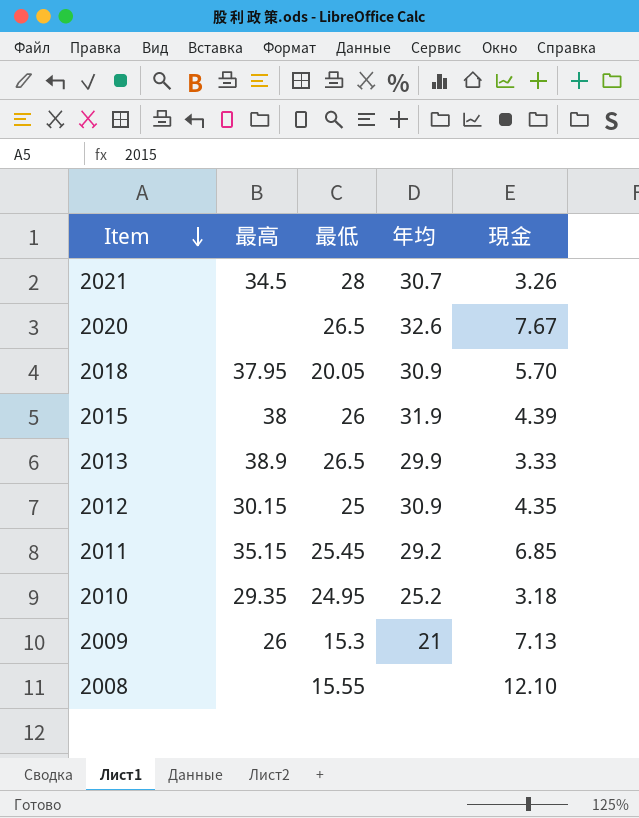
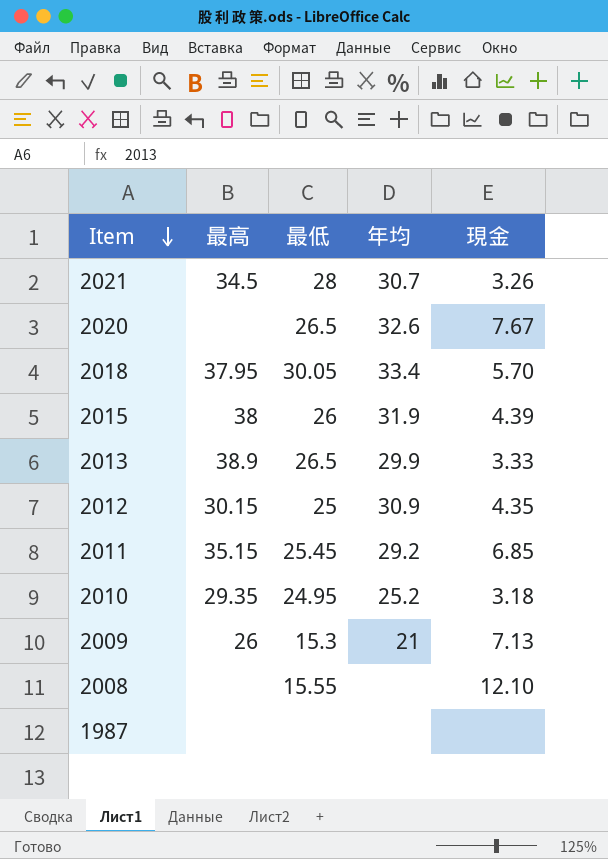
2018 | 最低: 20.05 -> 30.05
2018 | 年均: 30.9 -> 33.4
row 1987: none -> none | none | none | none

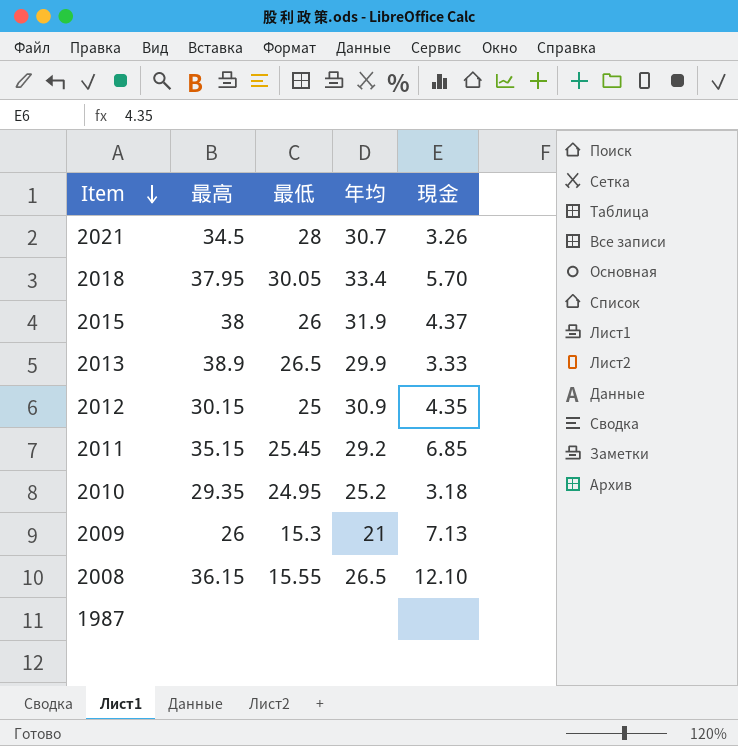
row 2020: none | 26.5 | 32.6 | 7.67 -> none
2015 | 現金: 4.39 -> 4.37
2008 | 最高: none -> 36.15
2008 | 年均: none -> 26.5

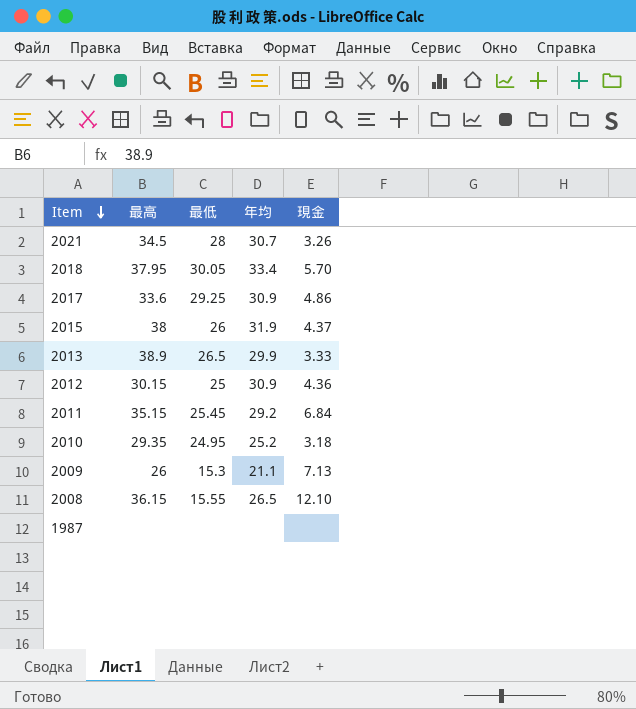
row 2017: none -> 33.6 | 29.25 | 30.9 | 4.86
2012 | 現金: 4.35 -> 4.36
2011 | 現金: 6.85 -> 6.84
2009 | 年均: 21 -> 21.1

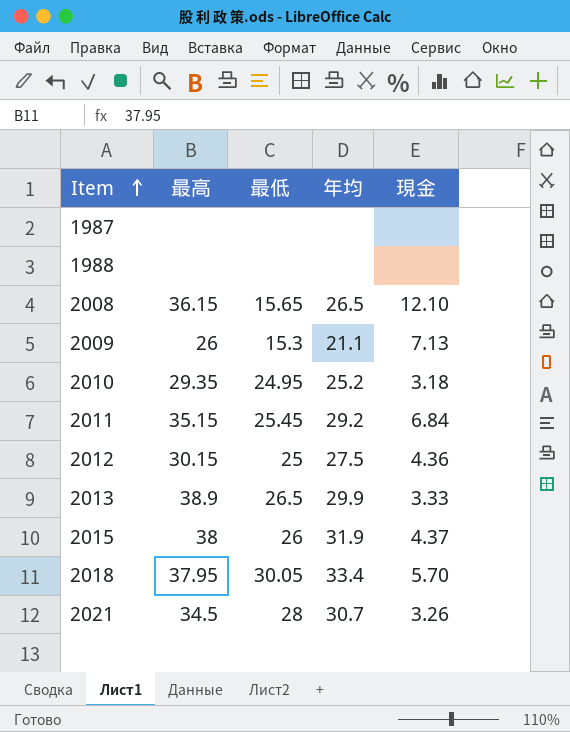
row order: Item descending -> Item ascending
row 2017: 33.6 | 29.25 | 30.9 | 4.86 -> none
row 1988: none -> none | none | none | none
2008 | 最低: 15.55 -> 15.65
2012 | 年均: 30.9 -> 27.5

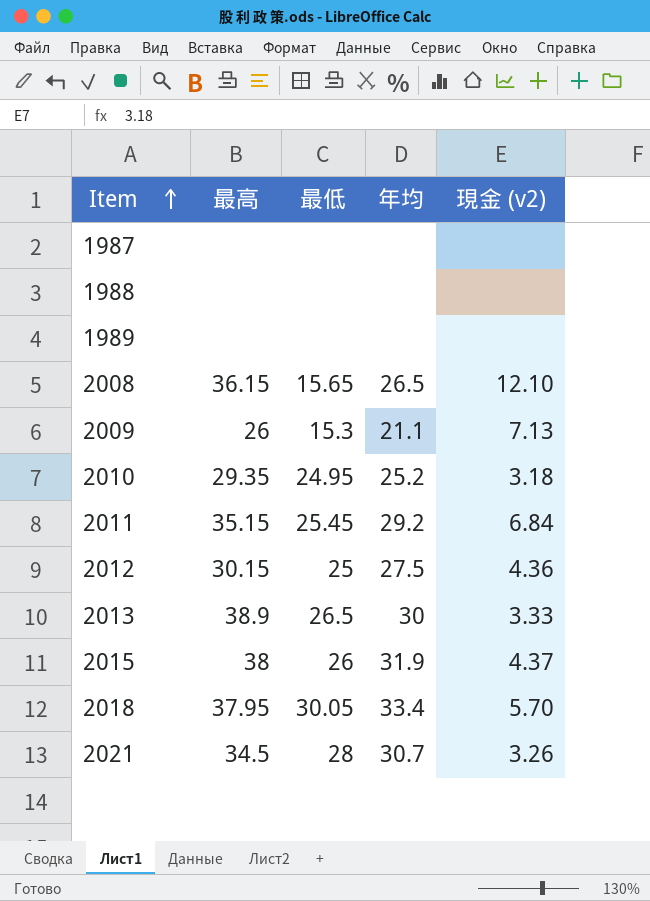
column name: 現金 -> 現金 (v2)
row 1989: none -> none | none | none | none
2013 | 年均: 29.9 -> 30

